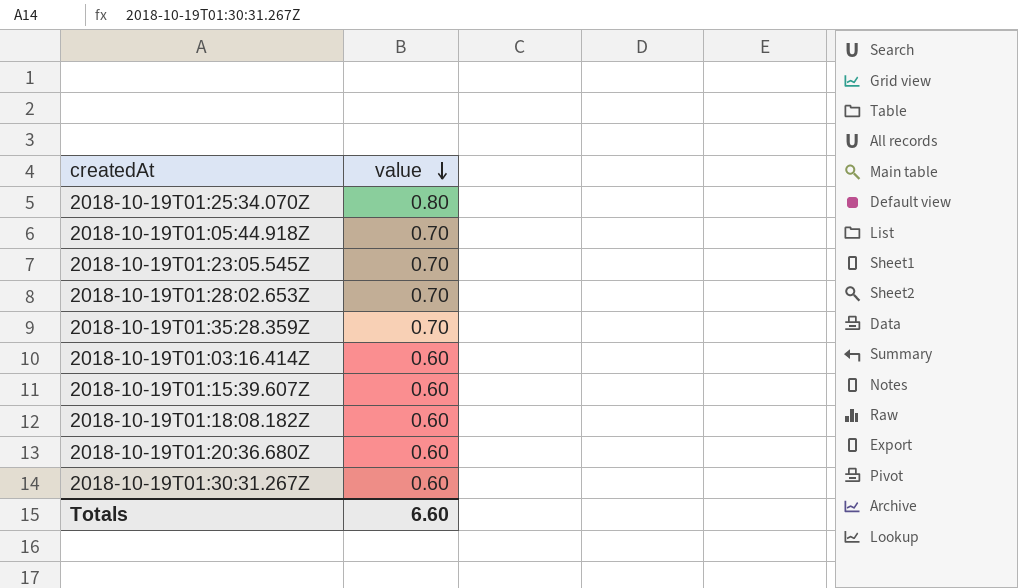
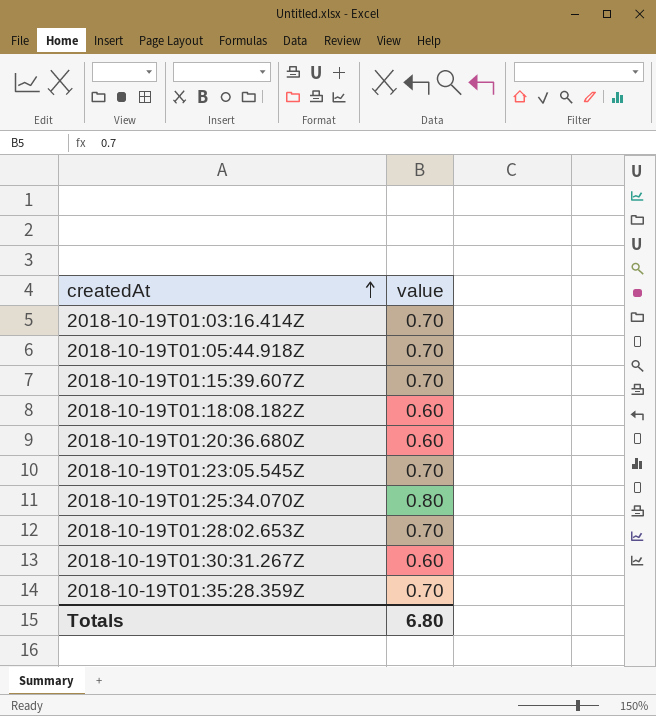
row order: value descending -> createdAt ascending
2018-10-19T01:03:16.414Z | value: 0.60 -> 0.70
2018-10-19T01:15:39.607Z | value: 0.60 -> 0.70
Totals | value: 6.60 -> 6.80

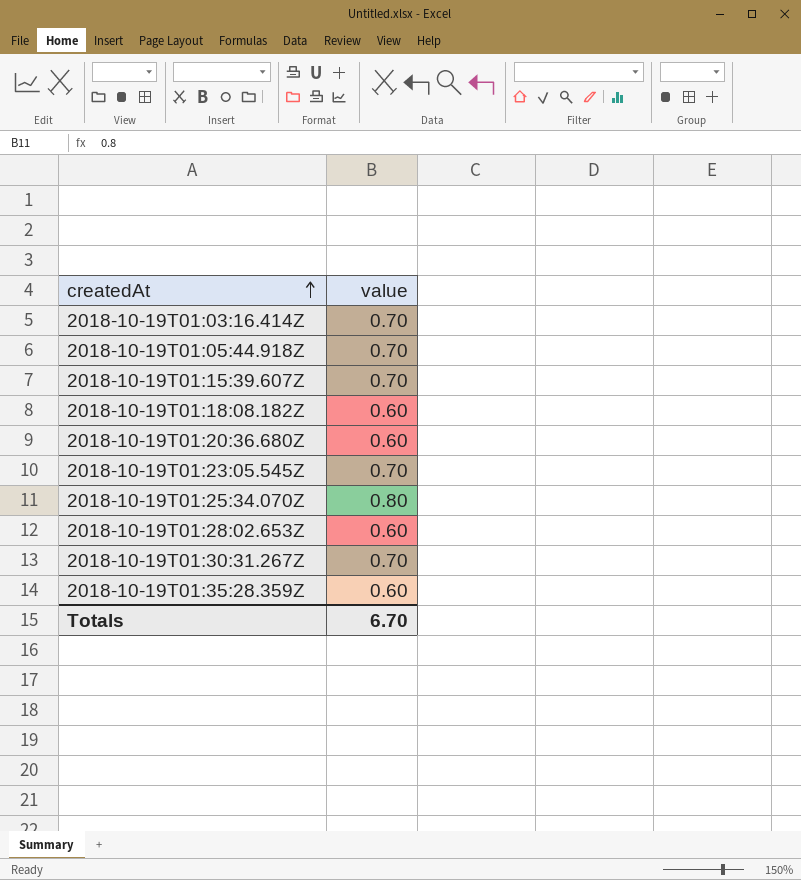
2018-10-19T01:28:02.653Z | value: 0.70 -> 0.60
2018-10-19T01:30:31.267Z | value: 0.60 -> 0.70
2018-10-19T01:35:28.359Z | value: 0.70 -> 0.60
Totals | value: 6.80 -> 6.70

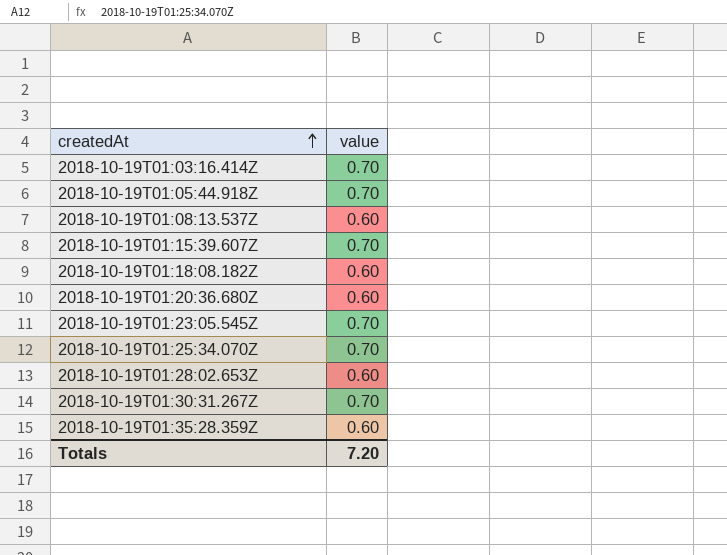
row 2018-10-19T01:08:13.537Z: none -> 0.60
2018-10-19T01:25:34.070Z | value: 0.80 -> 0.70
Totals | value: 6.70 -> 7.20

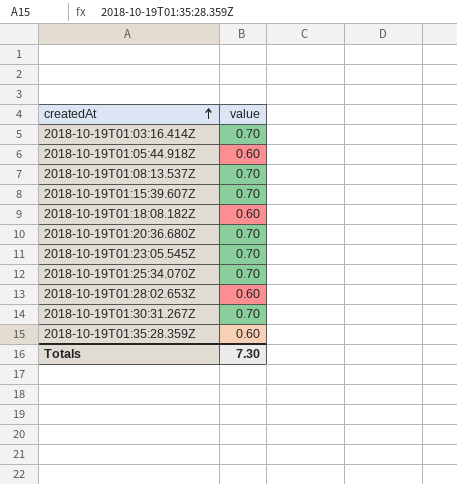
2018-10-19T01:05:44.918Z | value: 0.70 -> 0.60
2018-10-19T01:08:13.537Z | value: 0.60 -> 0.70
2018-10-19T01:20:36.680Z | value: 0.60 -> 0.70
Totals | value: 7.20 -> 7.30

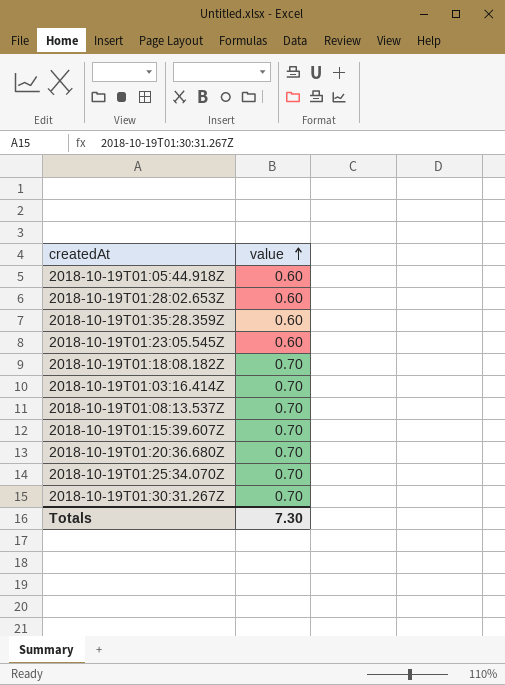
row order: createdAt ascending -> value ascending
2018-10-19T01:23:05.545Z | value: 0.70 -> 0.60
2018-10-19T01:18:08.182Z | value: 0.60 -> 0.70

